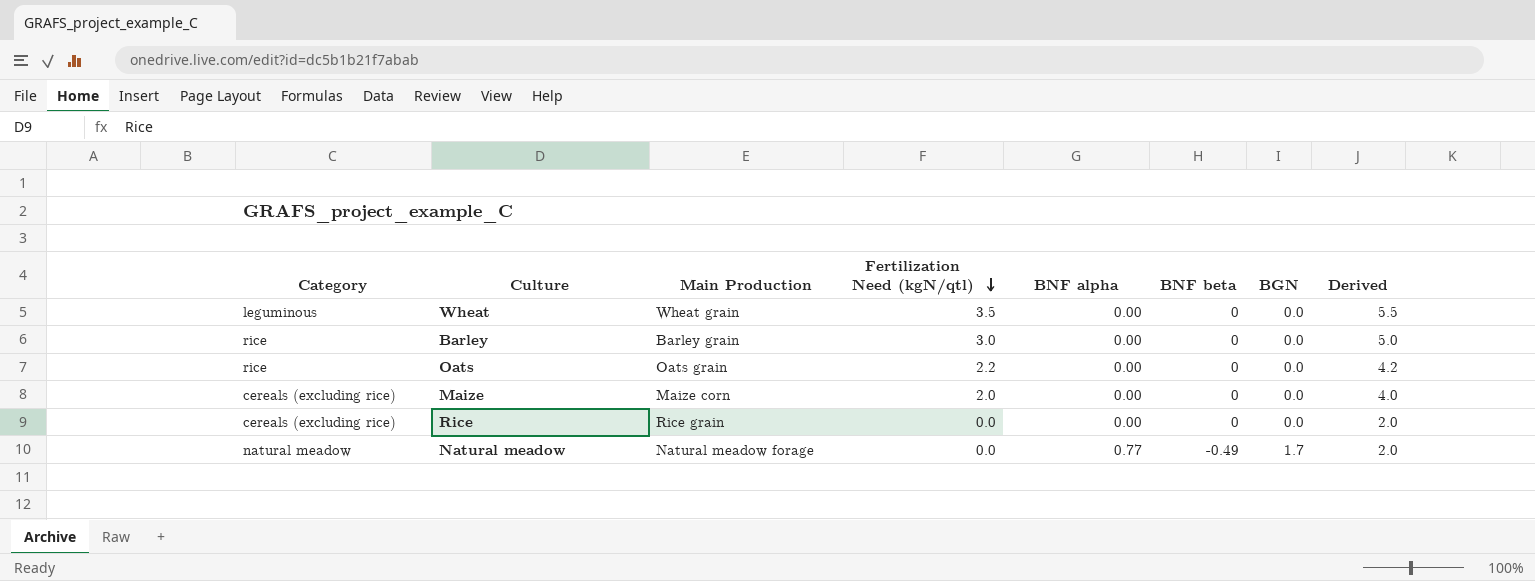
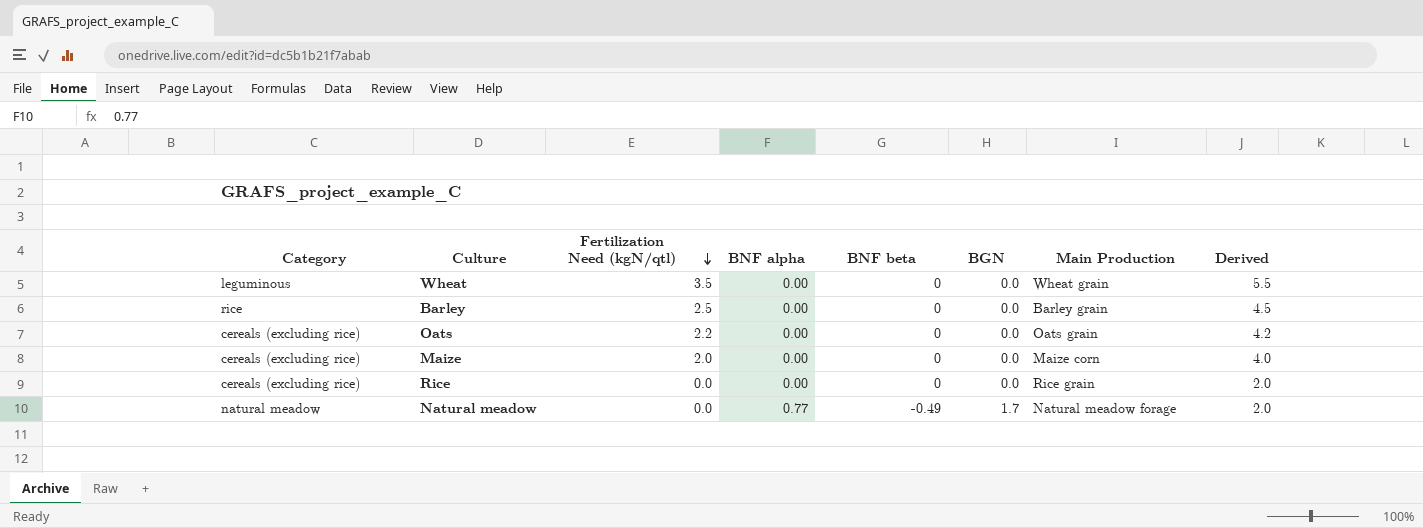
column Main Production | position: 3 -> 7
Barley | Fertilization Need (kgN/qtl): 3.0 -> 2.5
Barley | Derived: 5.0 -> 4.5
Oats | Category: rice -> cereals (excluding rice)

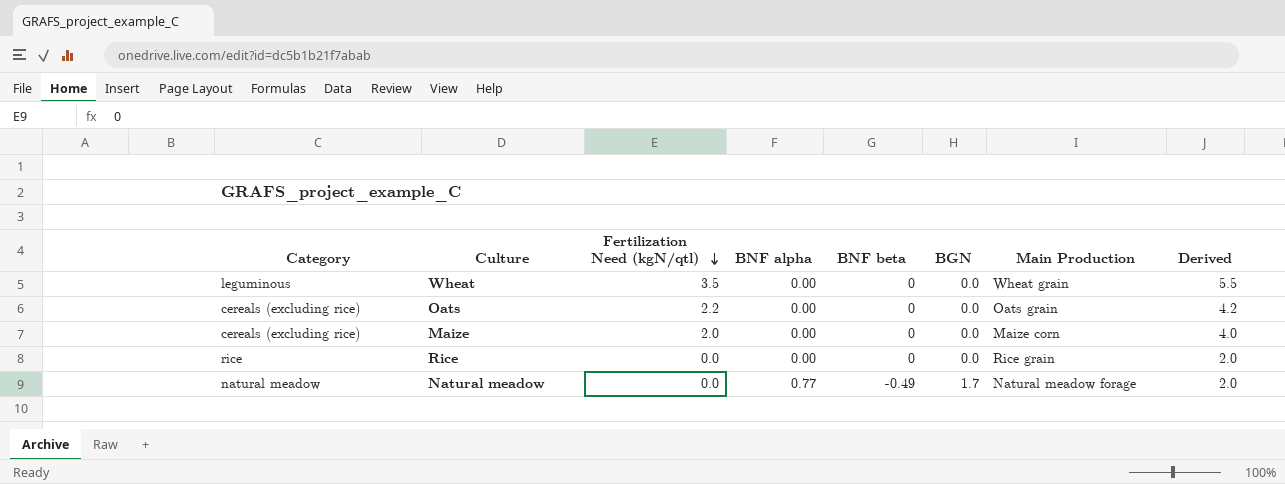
row Barley: rice | 2.5 | 0.00 | 0 | 0.0 | Barley grain | 4.5 -> none
Rice | Category: cereals (excluding rice) -> rice

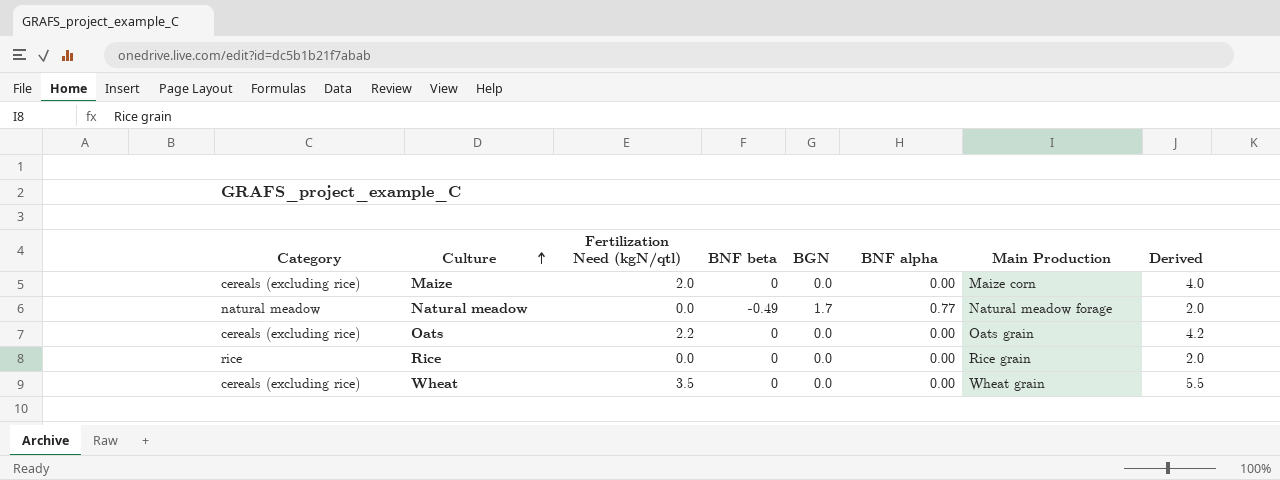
row order: Fertilization Need (kgN/qtl) descending -> Culture ascending
column BNF alpha | position: 4 -> 6
Wheat | Category: leguminous -> cereals (excluding rice)

